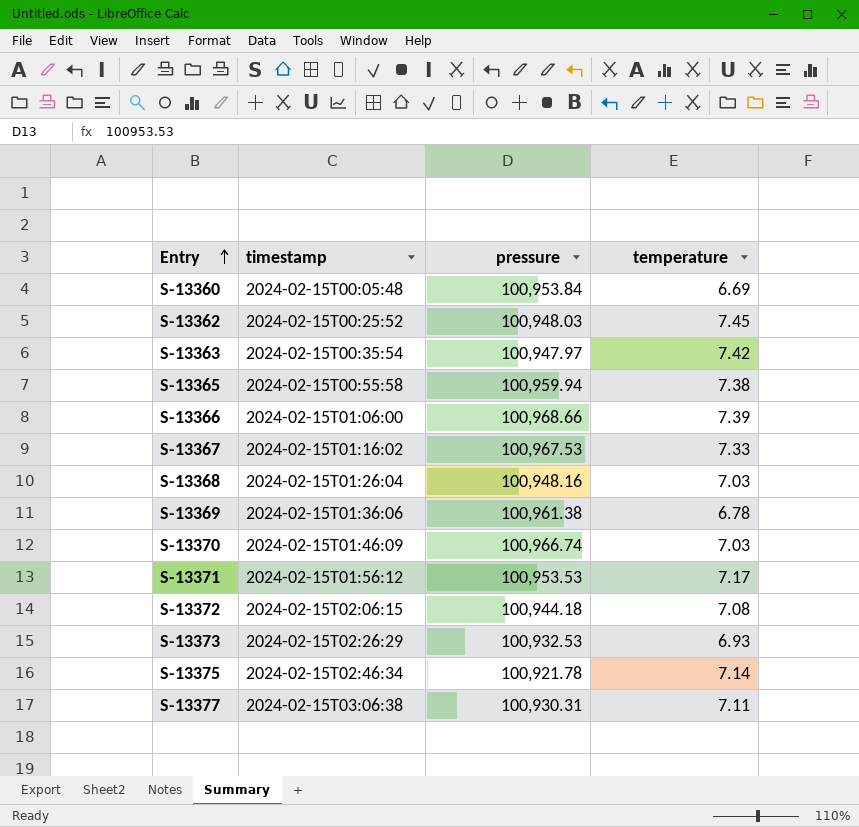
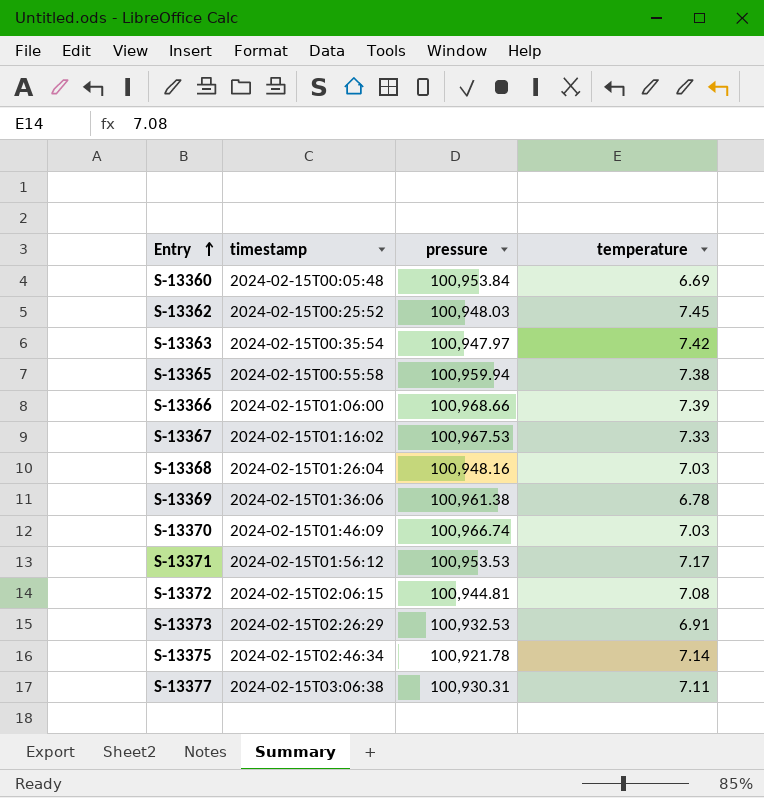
S-13372 | pressure: 100,944.18 -> 100,944.81
S-13373 | temperature: 6.93 -> 6.91

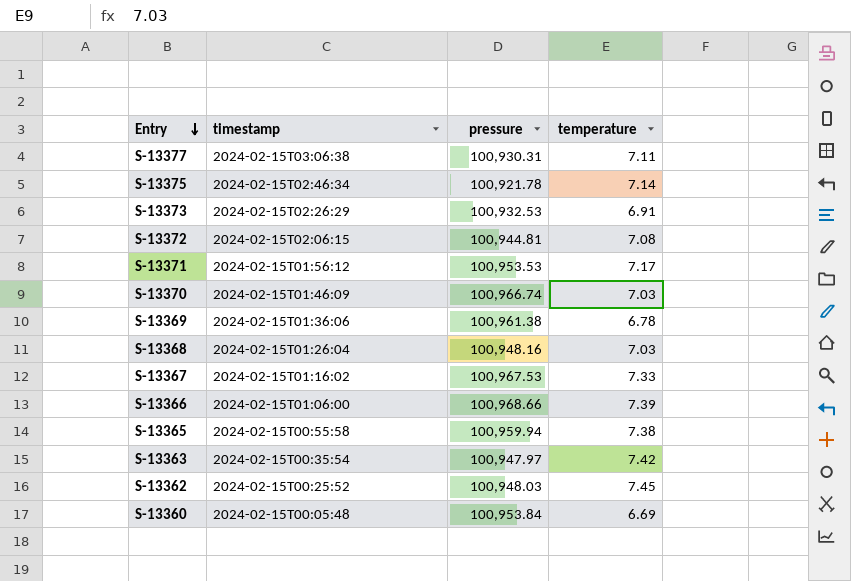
row order: Entry ascending -> Entry descending

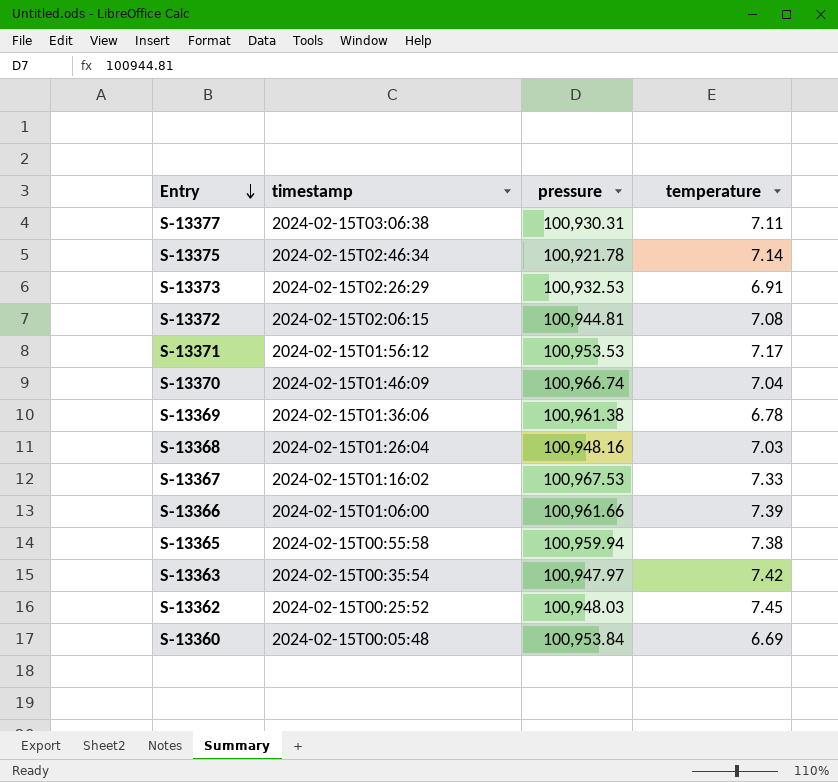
S-13370 | temperature: 7.03 -> 7.04
S-13366 | pressure: 100,968.66 -> 100,961.66

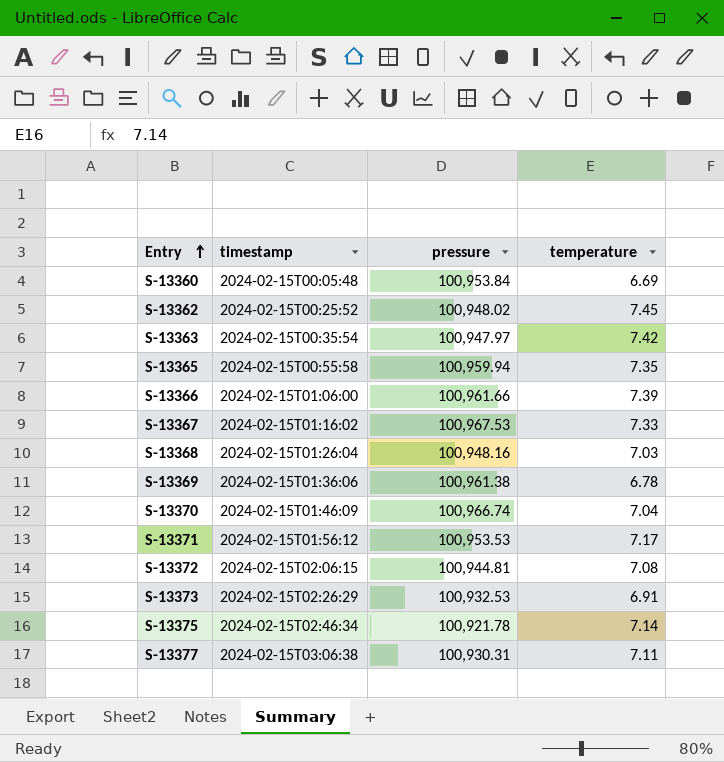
row order: Entry descending -> Entry ascending
S-13362 | pressure: 100,948.03 -> 100,948.02
S-13365 | temperature: 7.38 -> 7.35

